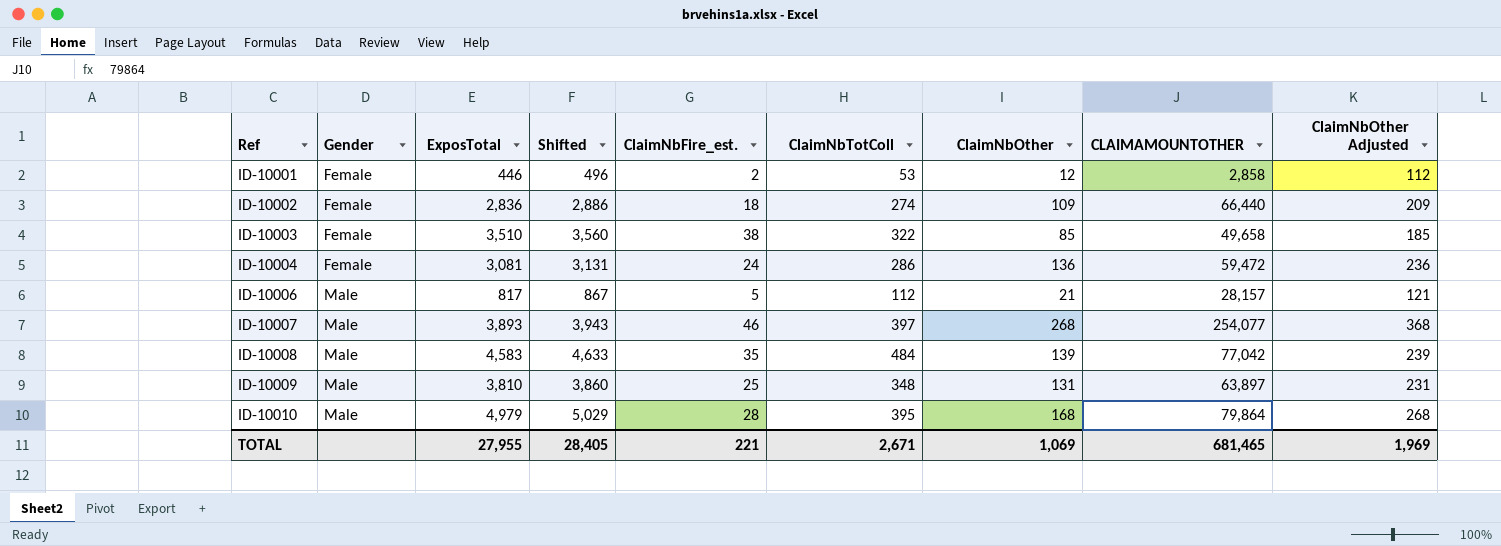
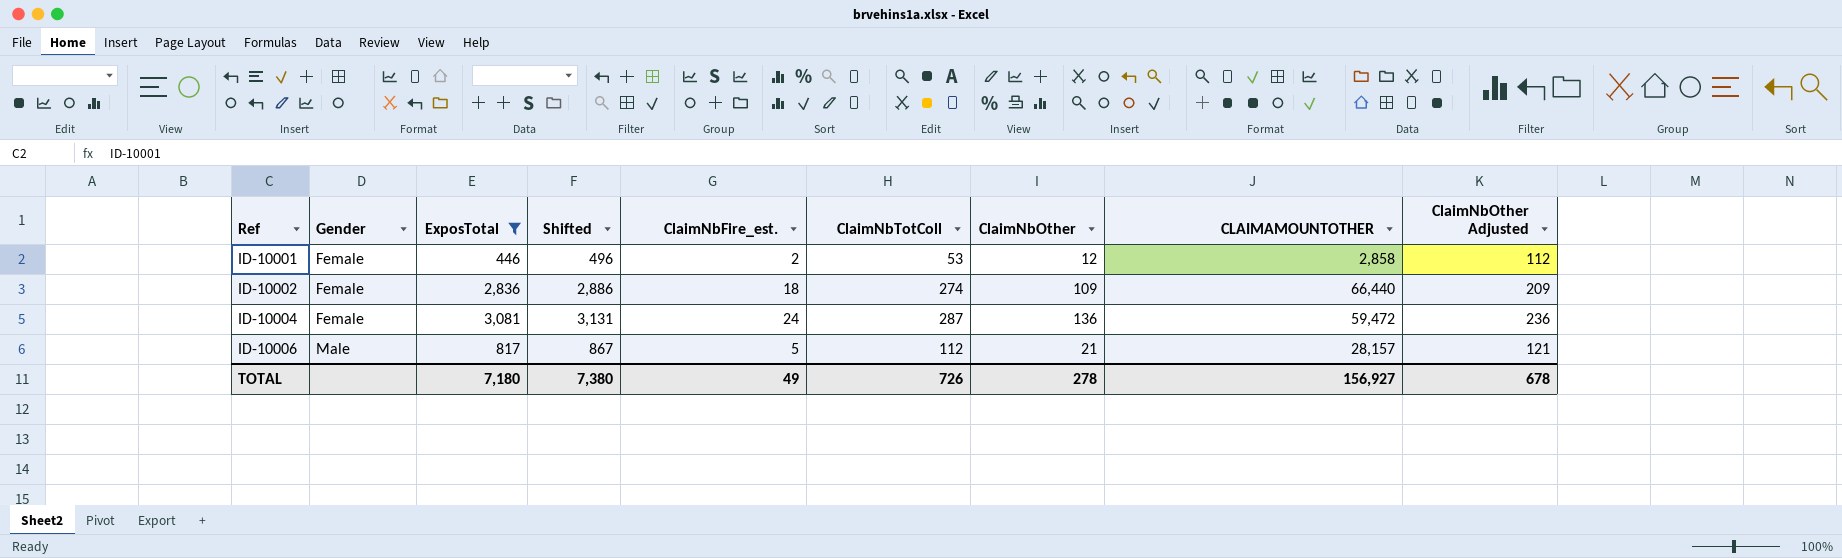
filter: none -> ExposTotal <= 3,081
ID-10004 | ClaimNbTotColl: 286 -> 287
TOTAL | ExposTotal: 27,955 -> 7,180
TOTAL | Shifted: 28,405 -> 7,380
TOTAL | ClaimNbFire_est.: 221 -> 49
TOTAL | ClaimNbTotColl: 2,671 -> 726
TOTAL | ClaimNbOther: 1,069 -> 278
TOTAL | CLAIMAMOUNTOTHER: 681,465 -> 156,927
TOTAL | ClaimNbOther Adjusted: 1,969 -> 678

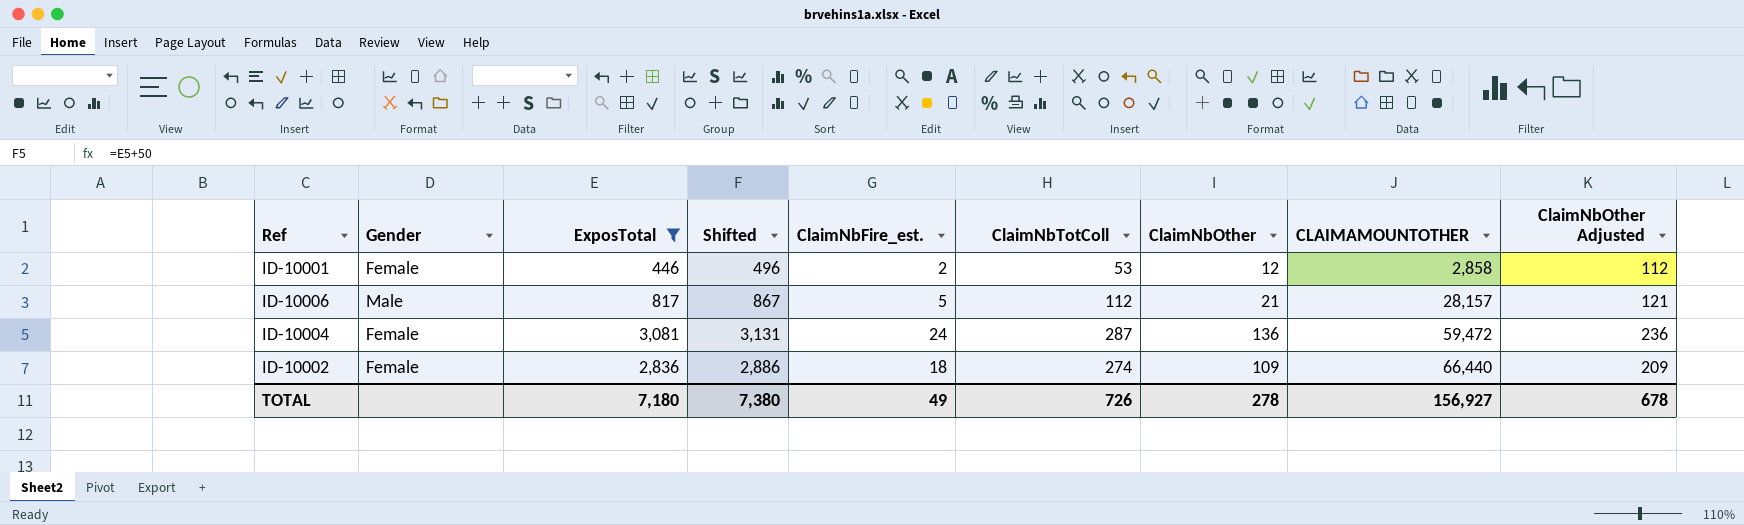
row order: Ref ascending -> CLAIMAMOUNTOTHER ascending

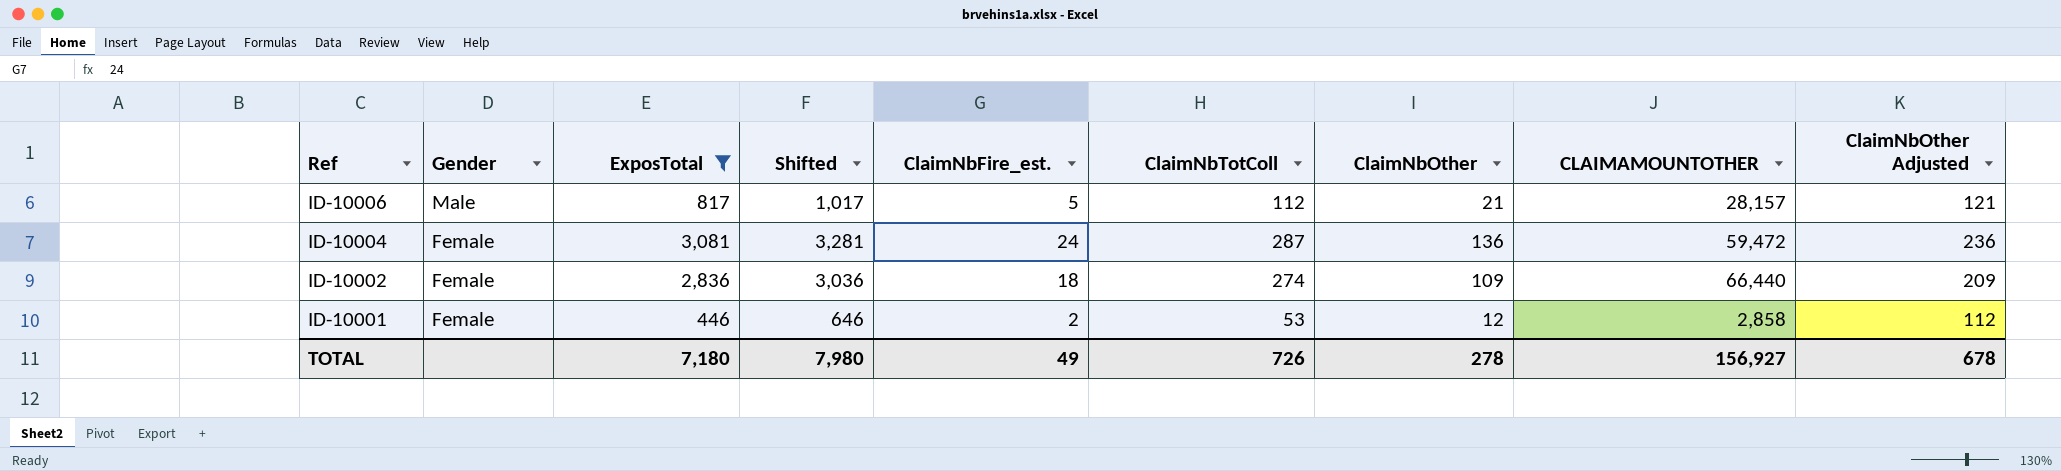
row order: CLAIMAMOUNTOTHER ascending -> Ref descending
column Shifted | formula: [ExposTotal] + 50 -> [ExposTotal] + 200
TOTAL | Shifted: 7,380 -> 7,980

